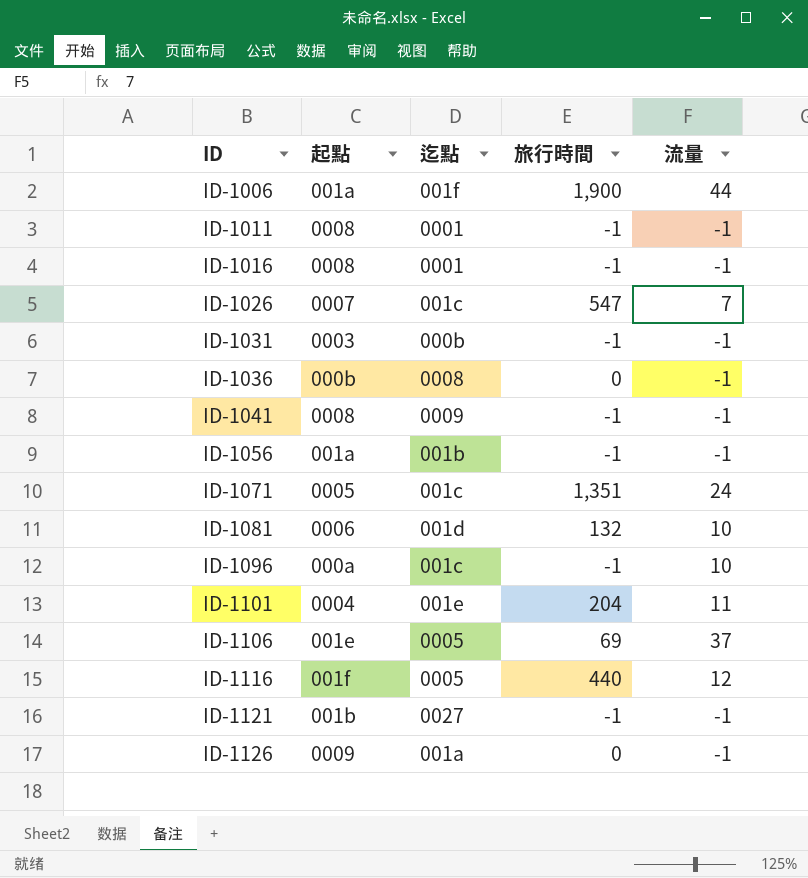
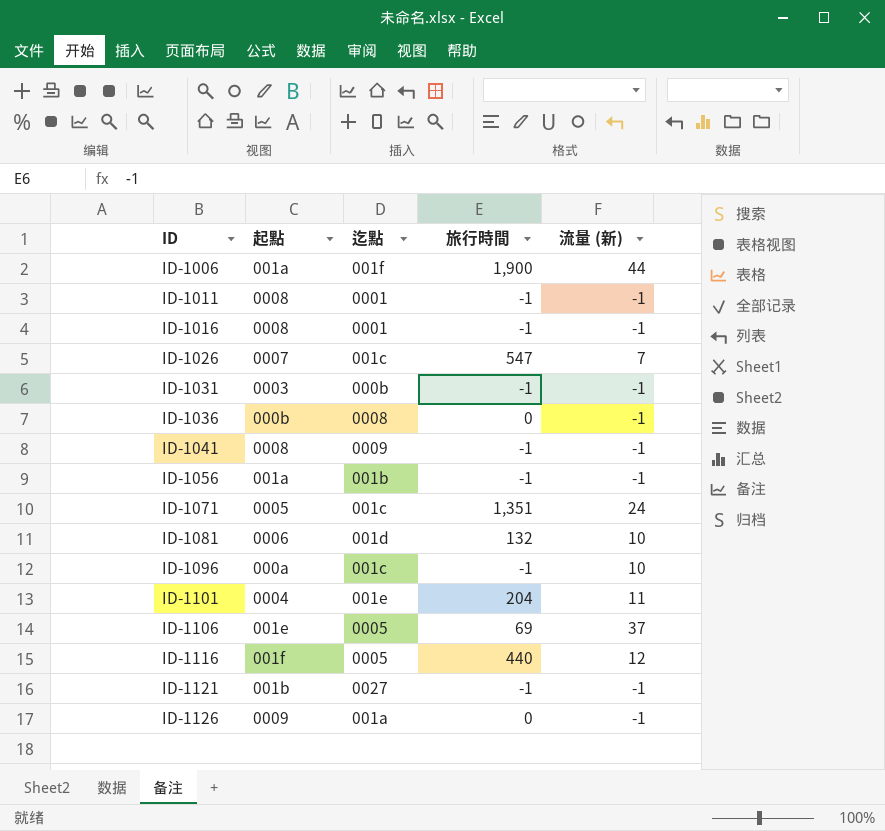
column name: 流量 -> 流量 (新)

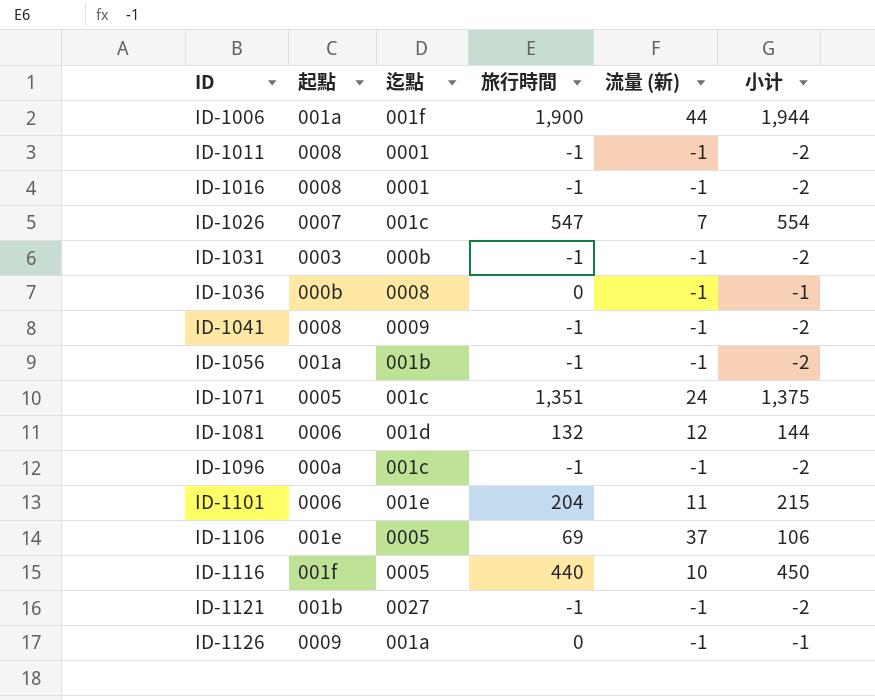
column 小计 | formula: none -> [旅行時間] + [流量 (新)]
ID-1081 | 流量 (新): 10 -> 12
ID-1096 | 流量 (新): 10 -> -1
ID-1101 | 起點: 0004 -> 0006
ID-1116 | 流量 (新): 12 -> 10

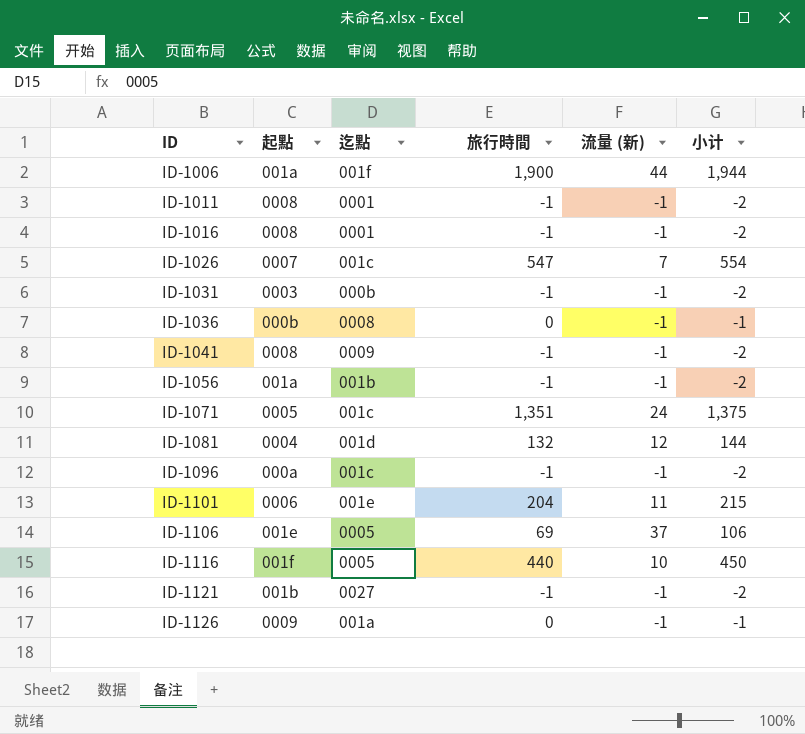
ID-1081 | 起點: 0006 -> 0004

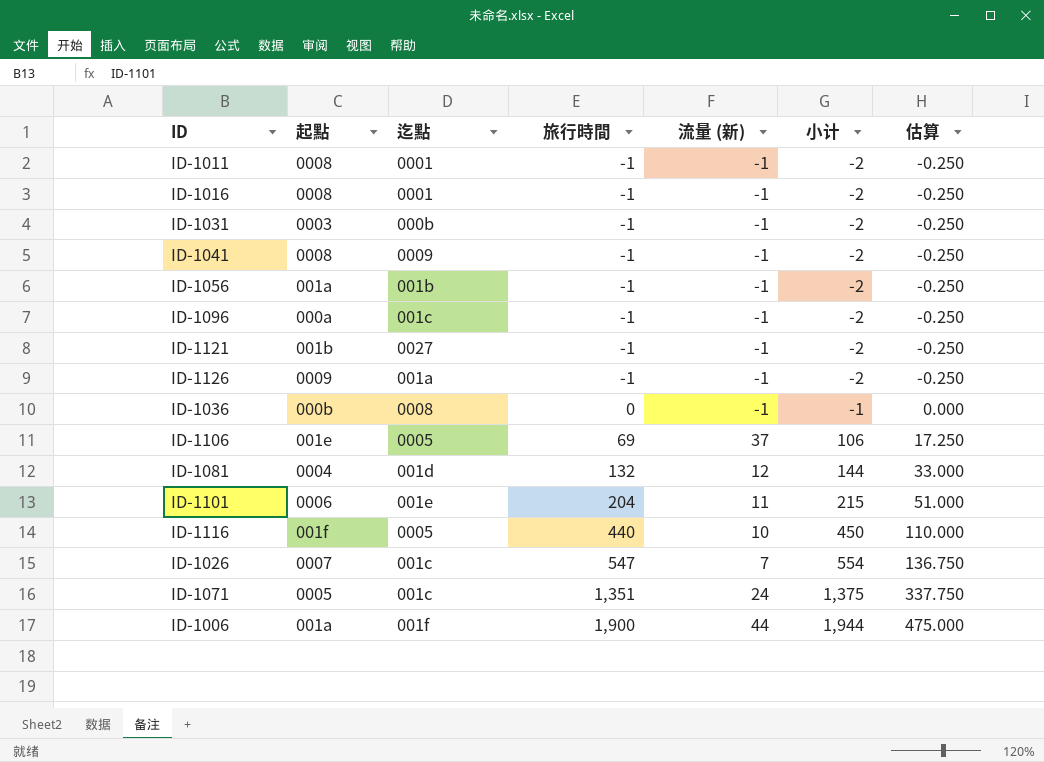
row order: ID ascending -> 旅行時間 ascending
column 估算 | formula: none -> [旅行時間] * 0.25
ID-1126 | 旅行時間: 0 -> -1
ID-1126 | 小计: -1 -> -2

